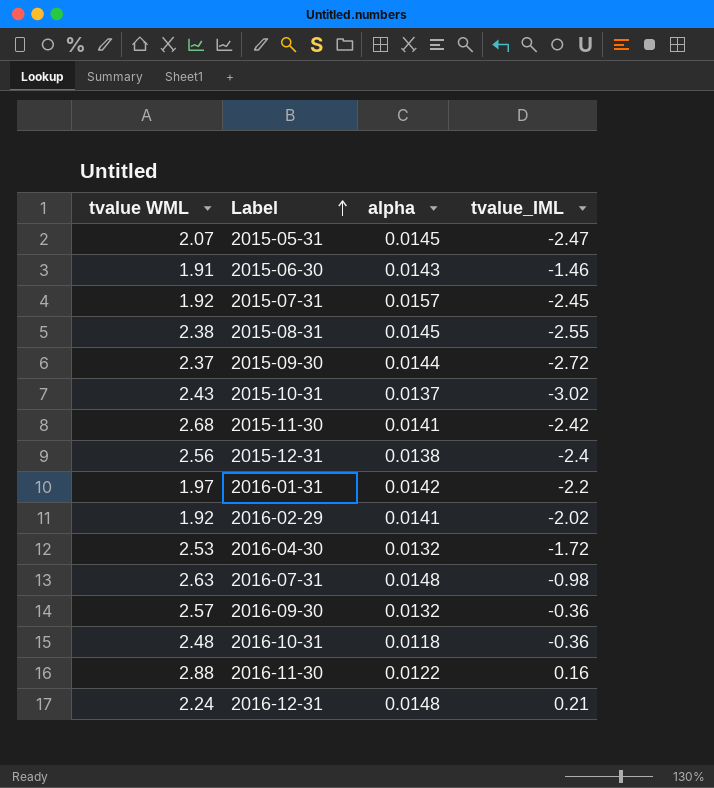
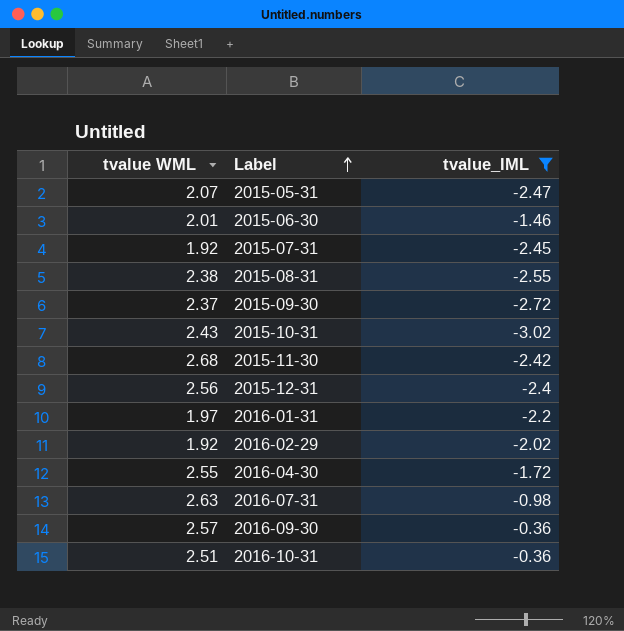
filter: none -> tvalue_IML <= -0.36
column alpha | position: 3 -> none
2015-06-30 | tvalue WML: 1.91 -> 2.01
2016-04-30 | tvalue WML: 2.53 -> 2.55
2016-10-31 | tvalue WML: 2.48 -> 2.51

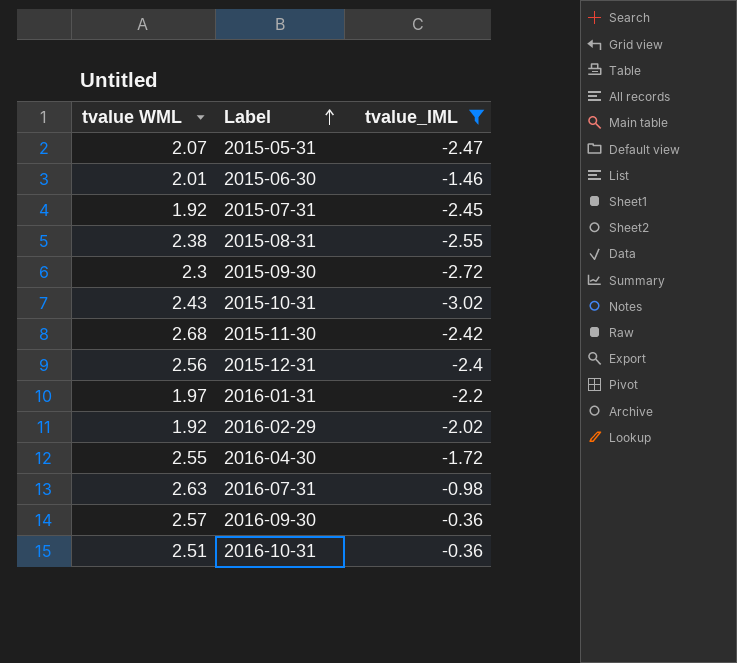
2015-09-30 | tvalue WML: 2.37 -> 2.3

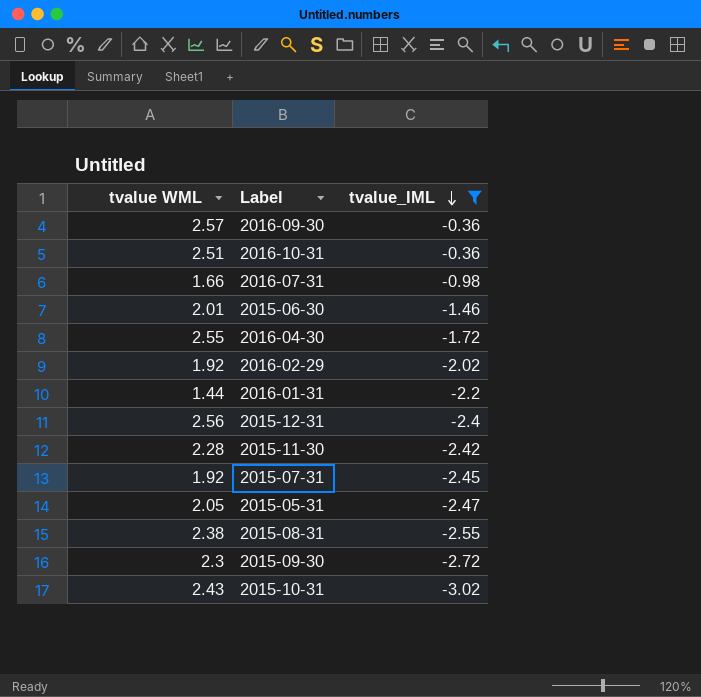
row order: Label ascending -> tvalue_IML descending
2016-07-31 | tvalue WML: 2.63 -> 1.66
2016-01-31 | tvalue WML: 1.97 -> 1.44
2015-11-30 | tvalue WML: 2.68 -> 2.28
2015-05-31 | tvalue WML: 2.07 -> 2.05

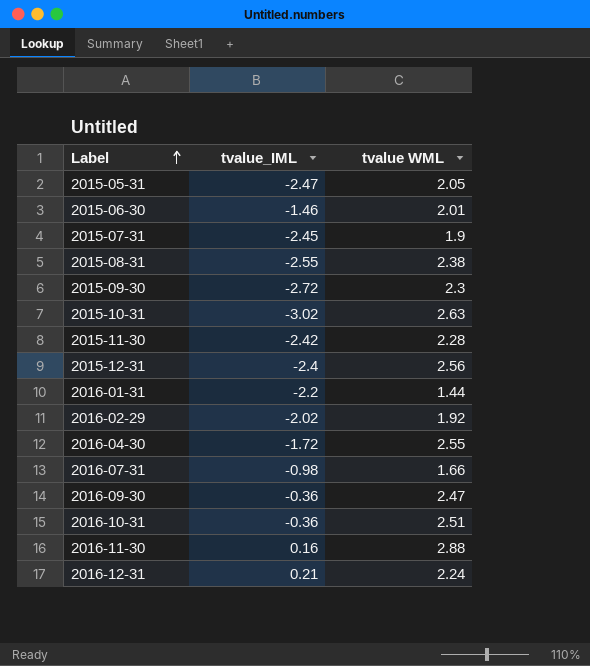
filter: tvalue_IML <= -0.36 -> none
row order: tvalue_IML descending -> Label ascending
column tvalue WML | position: 1 -> 3
2015-07-31 | tvalue WML: 1.92 -> 1.9
2015-10-31 | tvalue WML: 2.43 -> 2.63
2016-09-30 | tvalue WML: 2.57 -> 2.47

